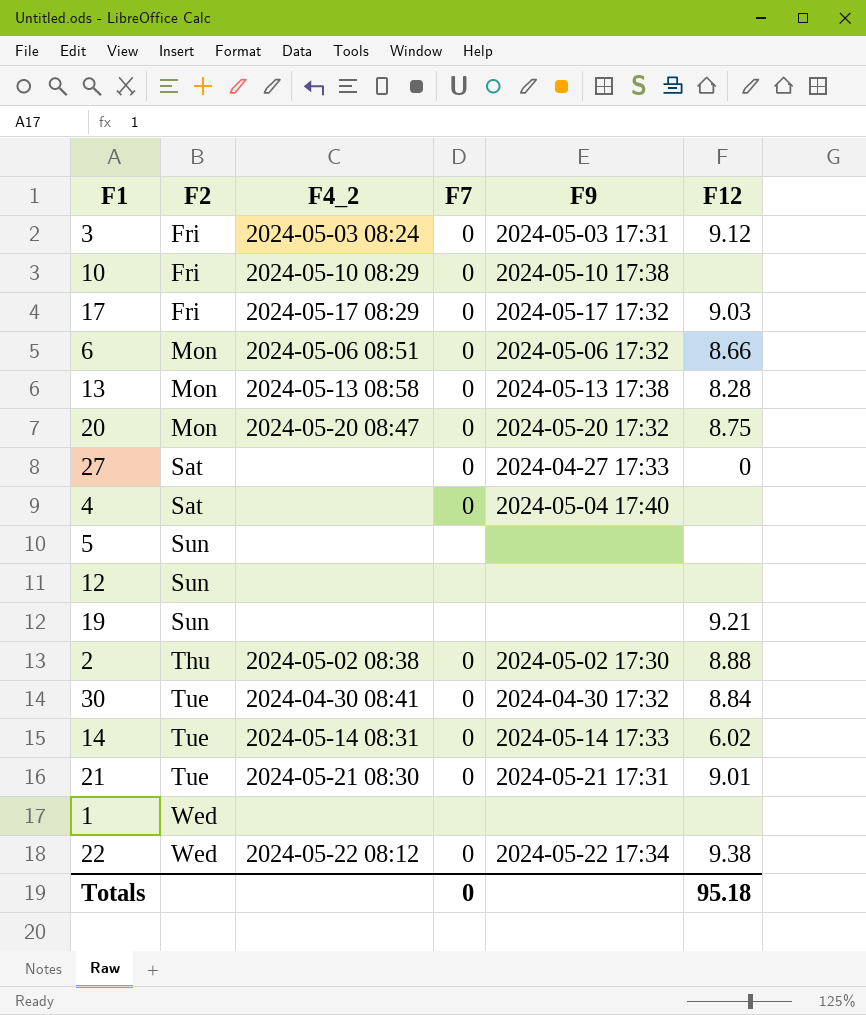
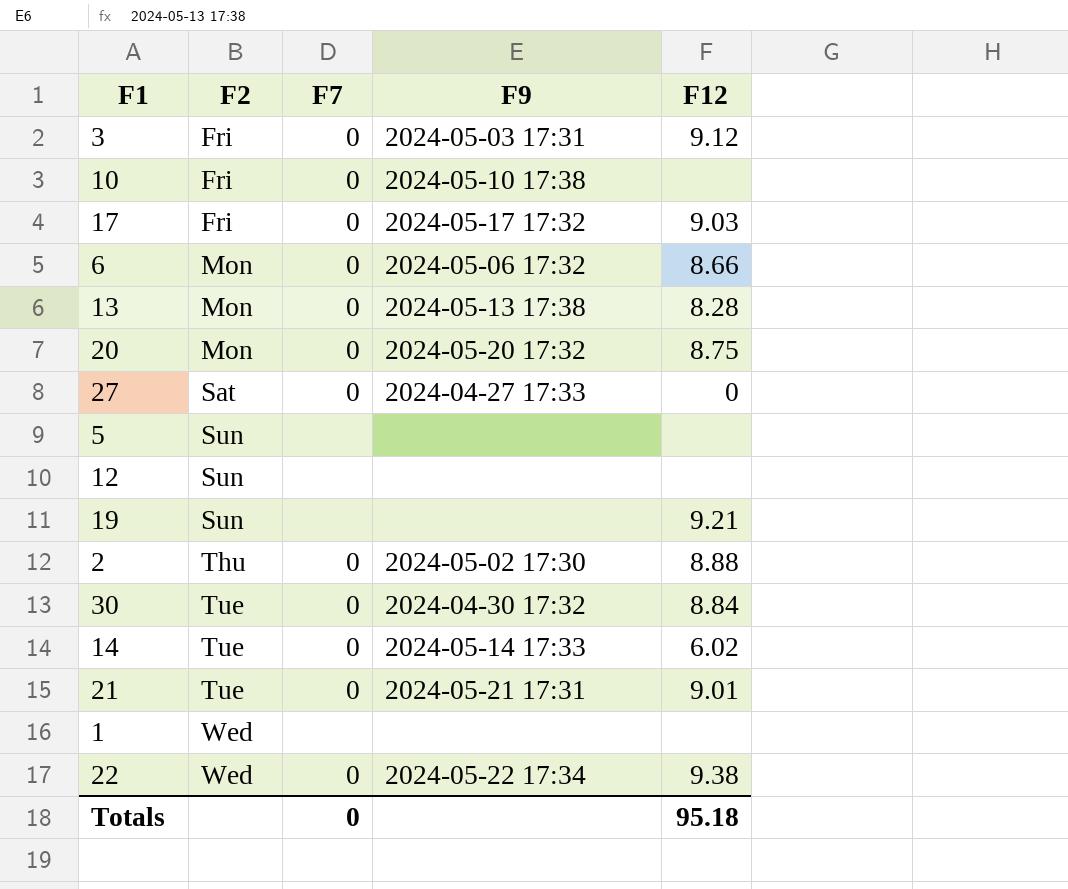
column F4_2 | position: 3 -> none
row 4: Sat | none | 0 | 2024-05-04 17:40 | none -> none

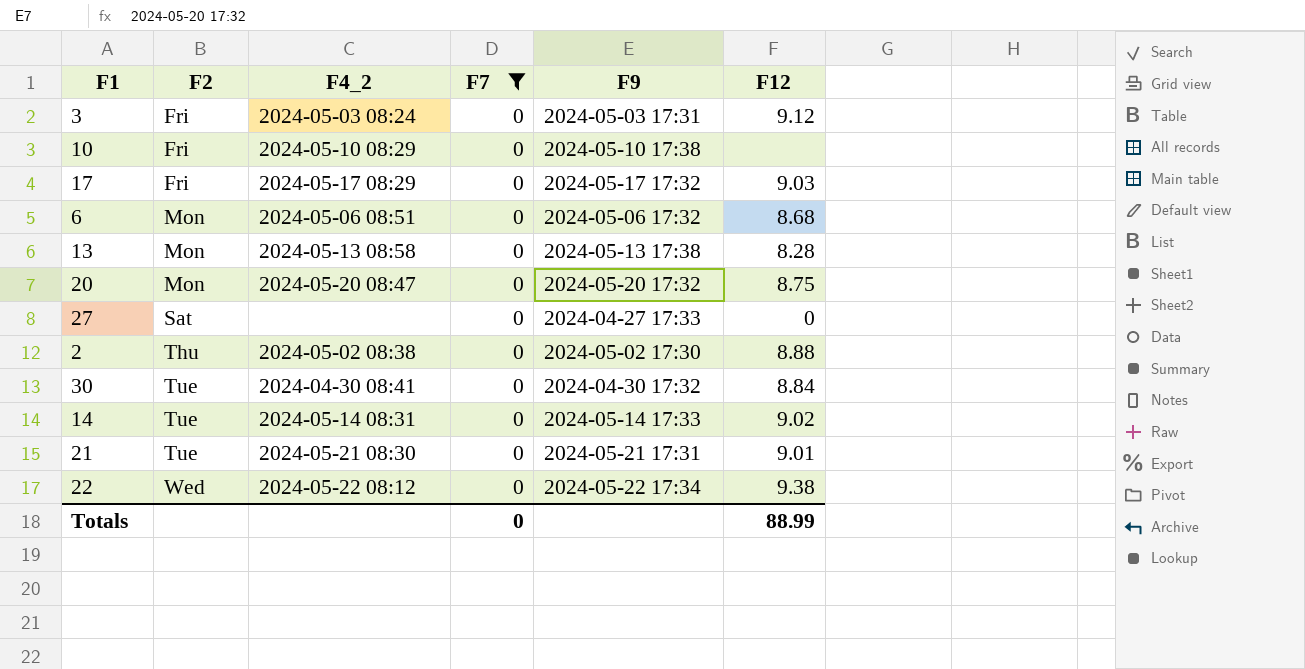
filter: none -> F7 = 0
column F4_2 | position: none -> 3
6 | F12: 8.66 -> 8.68
14 | F12: 6.02 -> 9.02
Totals | F12: 95.18 -> 88.99

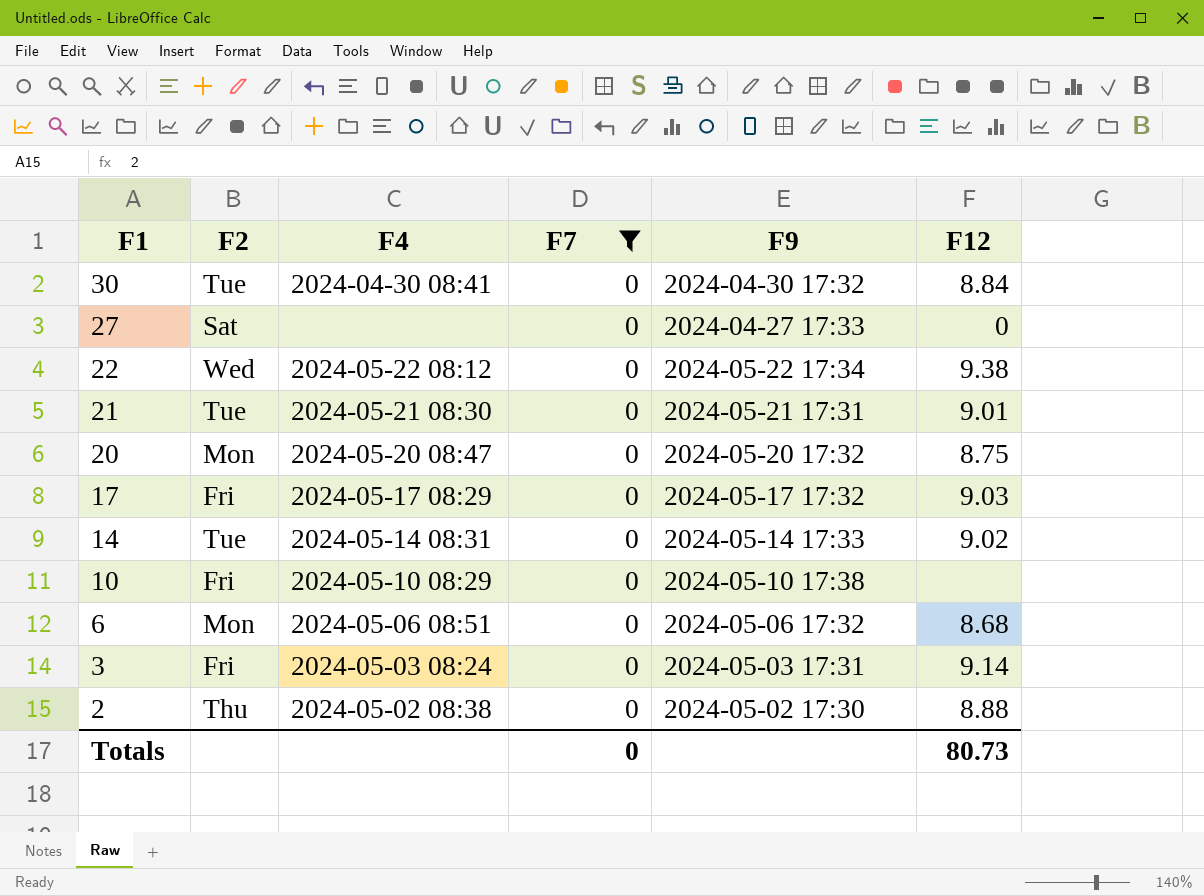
row order: F2 ascending -> F1 descending
column name: F4_2 -> F4
row 13: Mon | 2024-05-13 08:58 | 0 | 2024-05-13 17:38 | 8.28 -> none
3 | F12: 9.12 -> 9.14
Totals | F12: 88.99 -> 80.73

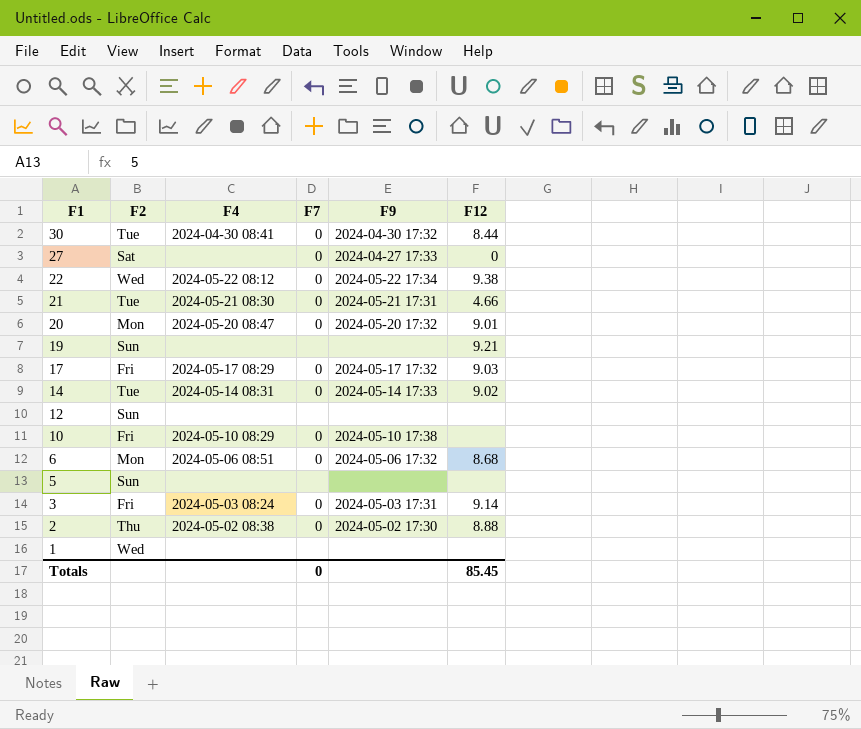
filter: F7 = 0 -> none
30 | F12: 8.84 -> 8.44
21 | F12: 9.01 -> 4.66
20 | F12: 8.75 -> 9.01
Totals | F12: 80.73 -> 85.45

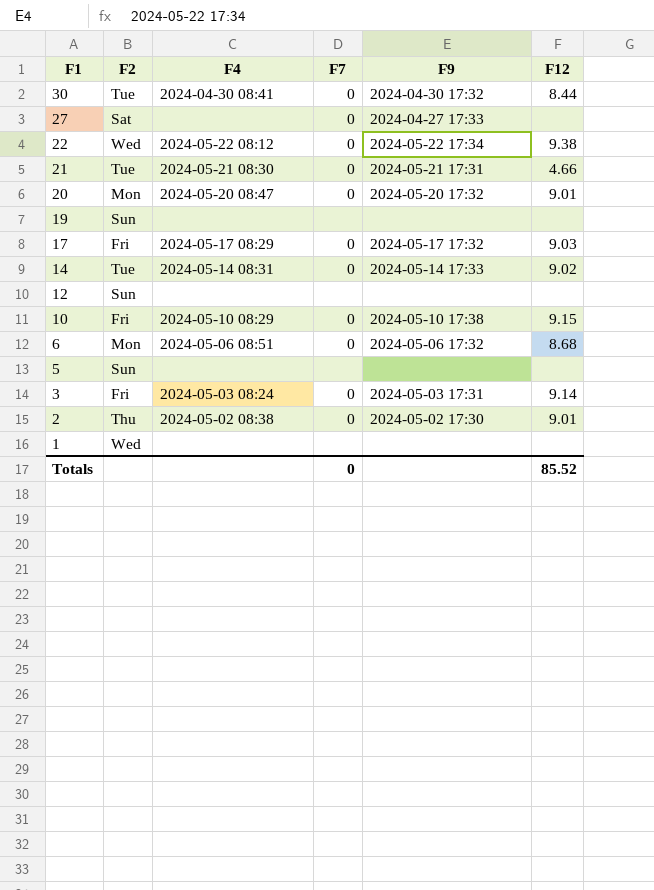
27 | F12: 0 -> none
19 | F12: 9.21 -> none
10 | F12: none -> 9.15
2 | F12: 8.88 -> 9.01
Totals | F12: 85.45 -> 85.52

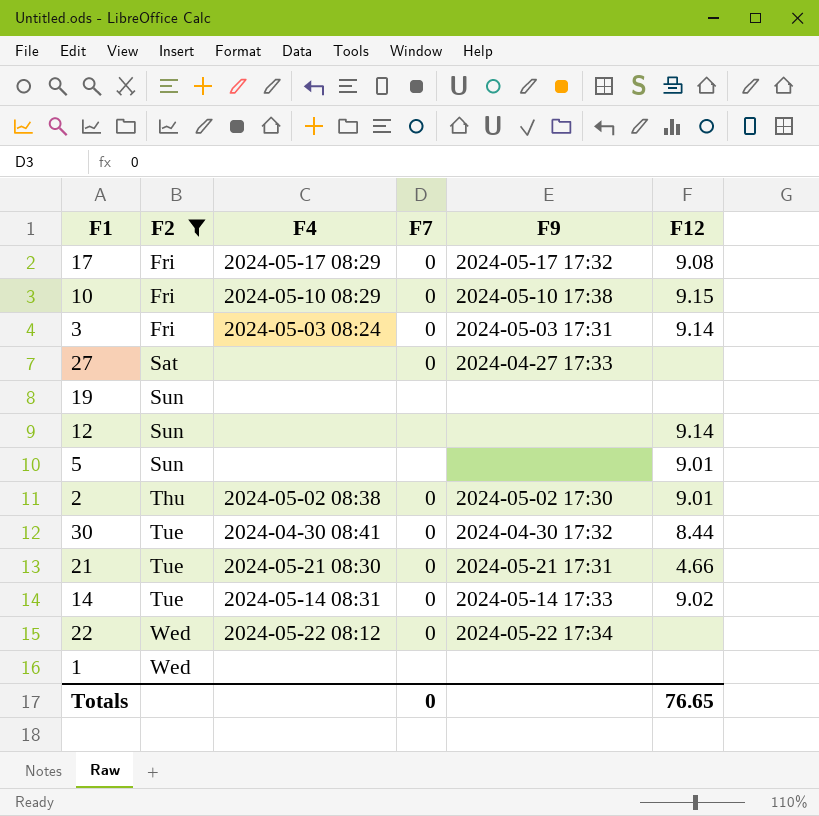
filter: none -> F2 != Mon
row order: F1 descending -> F2 ascending
17 | F12: 9.03 -> 9.08
12 | F12: none -> 9.14
5 | F12: none -> 9.01
22 | F12: 9.38 -> none
Totals | F12: 85.52 -> 76.65

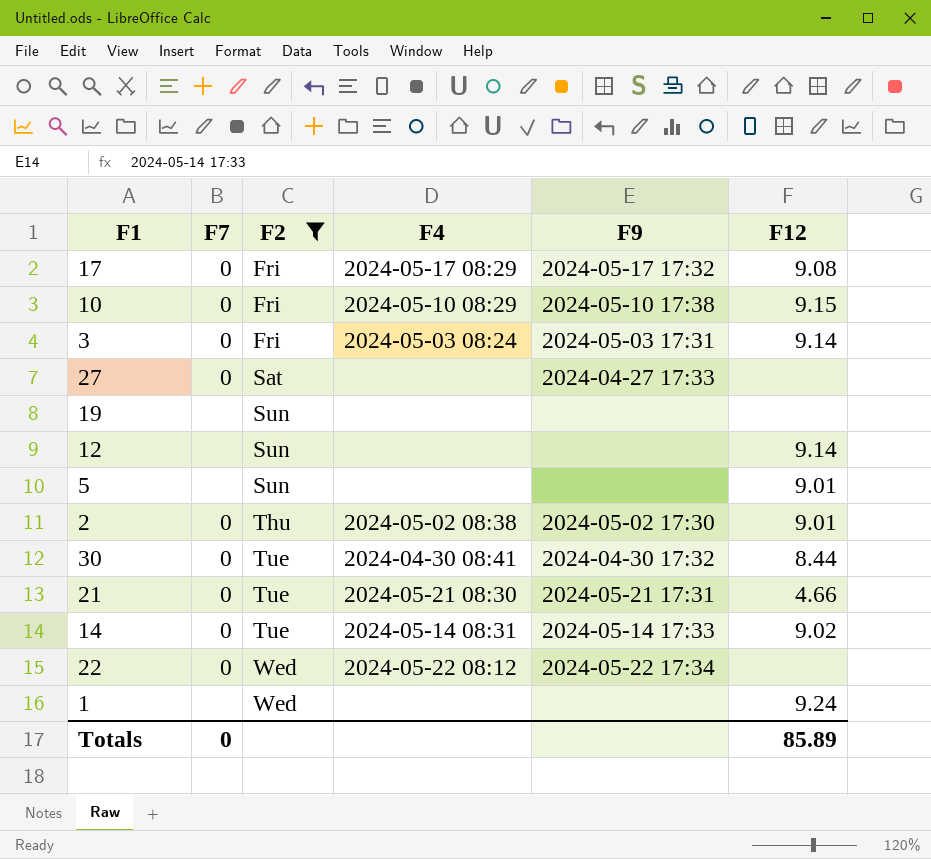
column F7 | position: 4 -> 2
1 | F12: none -> 9.24
Totals | F12: 76.65 -> 85.89

